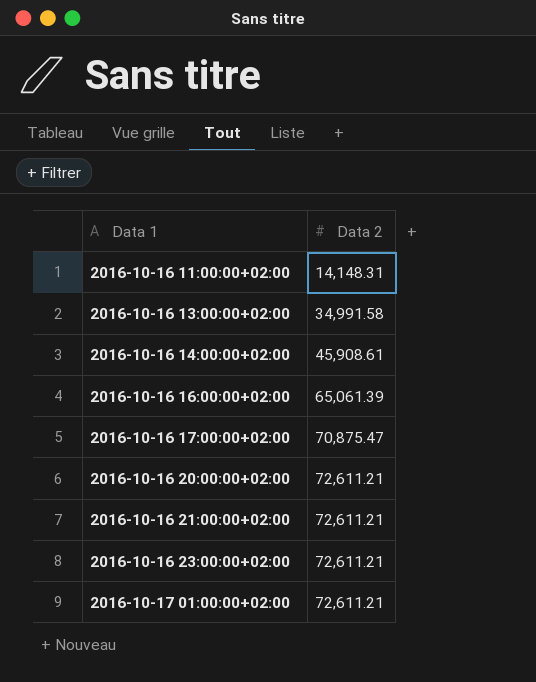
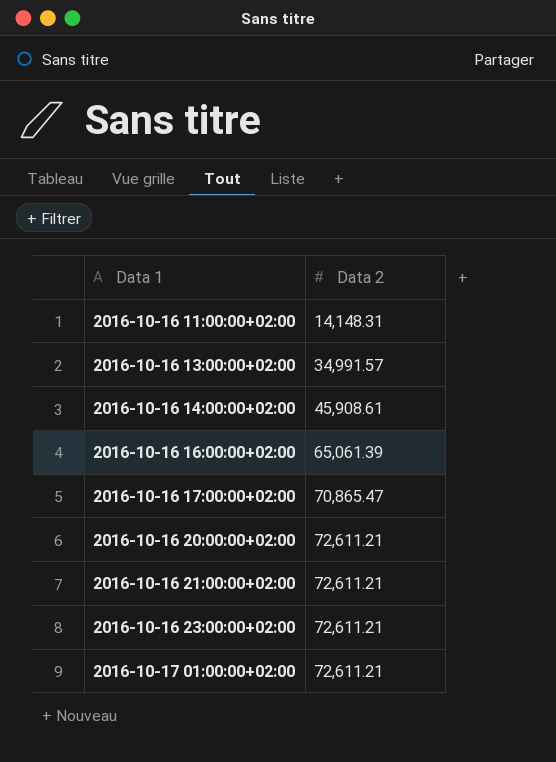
2016-10-16 13:00:00+02:00 | Data 2: 34,991.58 -> 34,991.57
2016-10-16 17:00:00+02:00 | Data 2: 70,875.47 -> 70,865.47

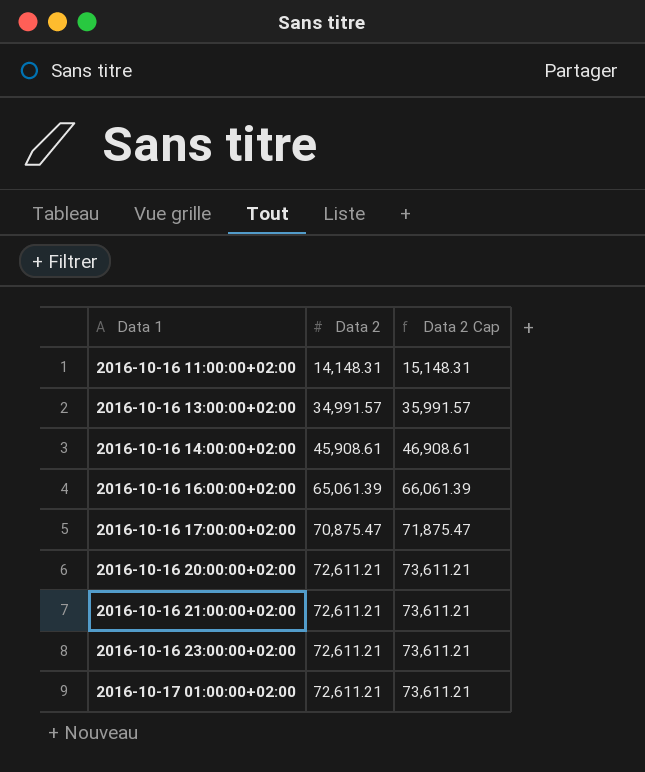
column Data 2 Cap | formula: none -> [Data 2] + 1000
2016-10-16 17:00:00+02:00 | Data 2: 70,865.47 -> 70,875.47

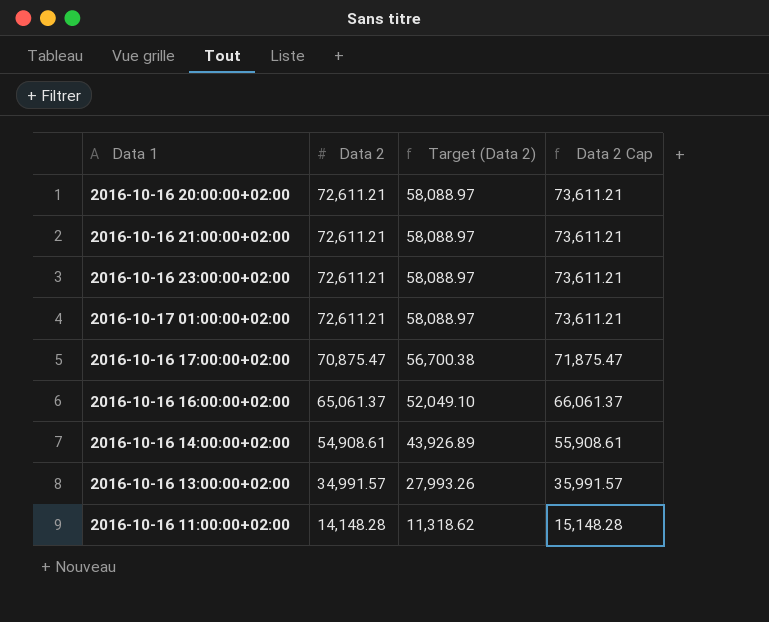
row order: Data 1 ascending -> Data 2 descending
column Target (Data 2) | formula: none -> [Data 2] * 0.8
2016-10-16 16:00:00+02:00 | Data 2: 65,061.39 -> 65,061.37
2016-10-16 16:00:00+02:00 | Data 2 Cap: 66,061.39 -> 66,061.37
2016-10-16 14:00:00+02:00 | Data 2: 45,908.61 -> 54,908.61
2016-10-16 14:00:00+02:00 | Data 2 Cap: 46,908.61 -> 55,908.61
2016-10-16 11:00:00+02:00 | Data 2: 14,148.31 -> 14,148.28
2016-10-16 11:00:00+02:00 | Data 2 Cap: 15,148.31 -> 15,148.28

